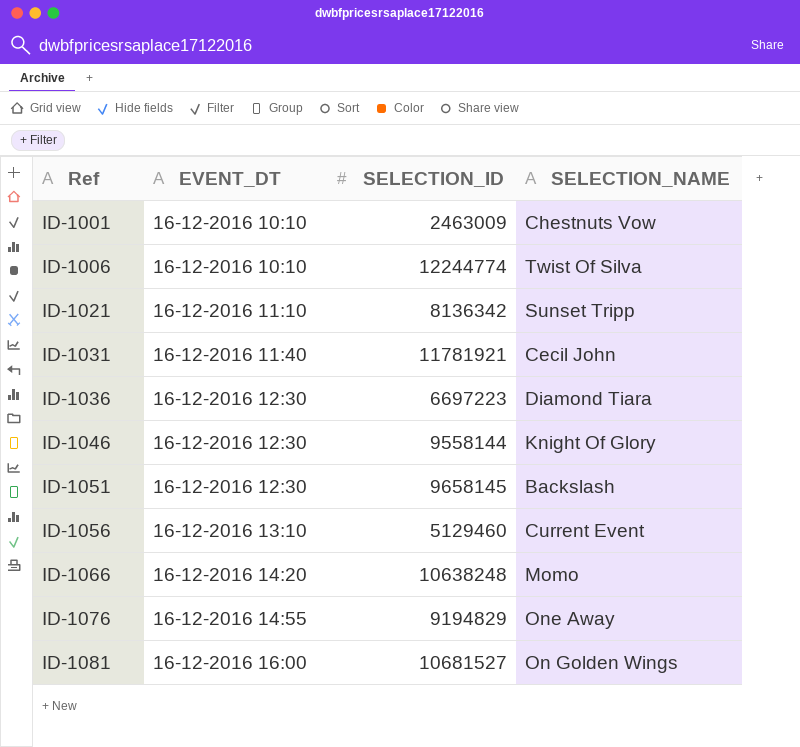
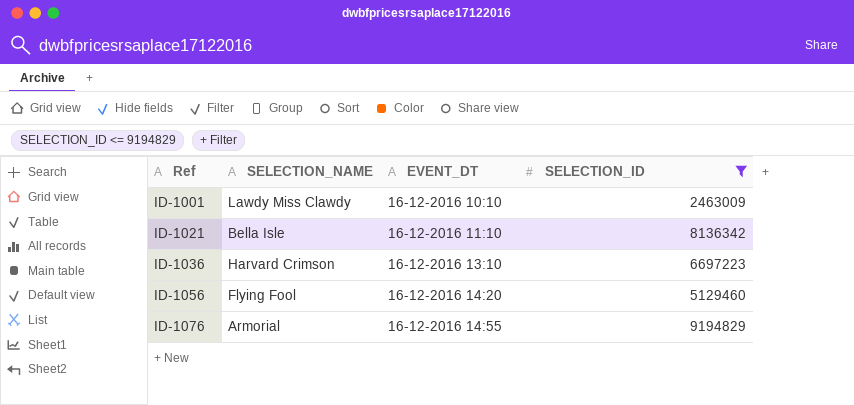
filter: none -> SELECTION_ID <= 9194829
column SELECTION_NAME | position: 4 -> 2
ID-1001 | SELECTION_NAME: Chestnuts Vow -> Lawdy Miss Clawdy
ID-1021 | SELECTION_NAME: Sunset Tripp -> Bella Isle
ID-1036 | SELECTION_NAME: Diamond Tiara -> Harvard Crimson
ID-1036 | EVENT_DT: 16-12-2016 12:30 -> 16-12-2016 13:10
ID-1056 | SELECTION_NAME: Current Event -> Flying Fool
ID-1056 | EVENT_DT: 16-12-2016 13:10 -> 16-12-2016 14:20
ID-1076 | SELECTION_NAME: One Away -> Armorial

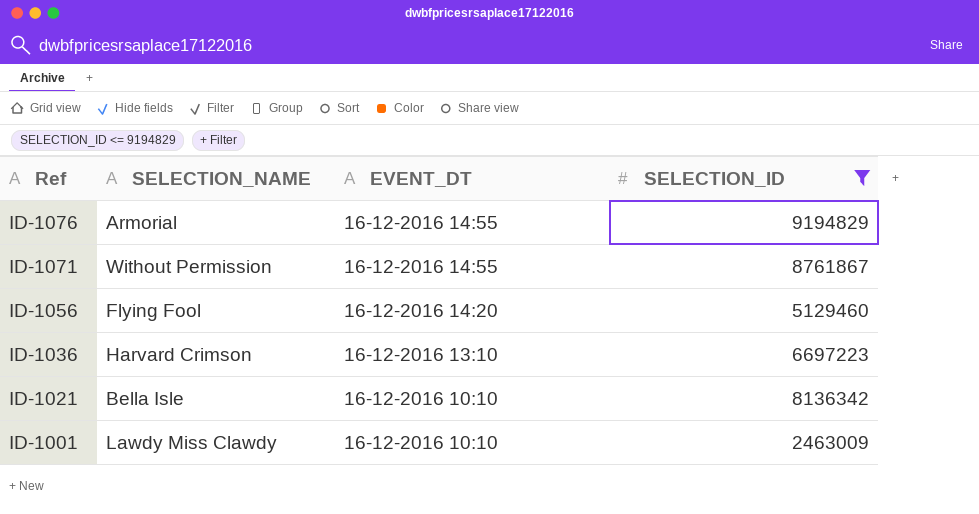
row order: Ref ascending -> Ref descending
row ID-1071: none -> Without Permission | 16-12-2016 14:55 | 8761867
ID-1021 | EVENT_DT: 16-12-2016 11:10 -> 16-12-2016 10:10

